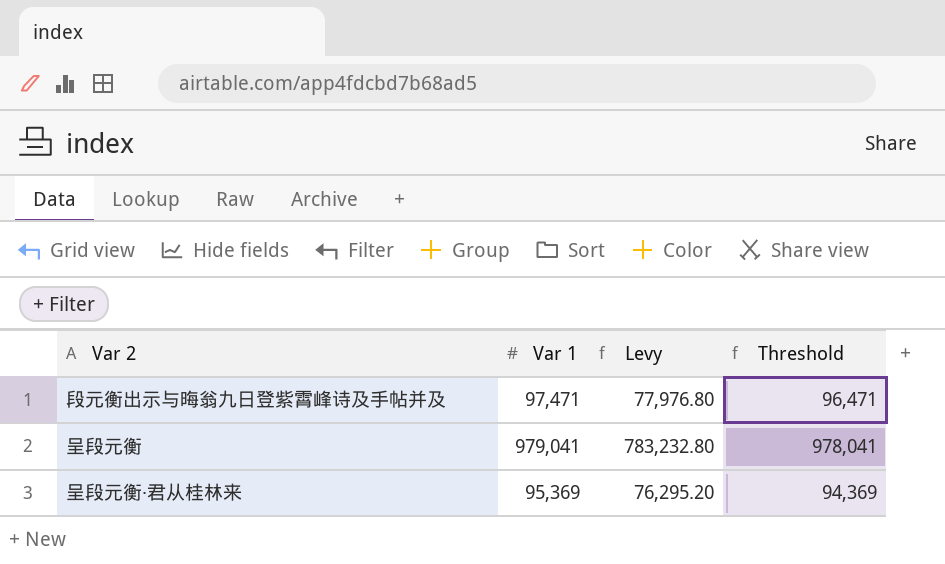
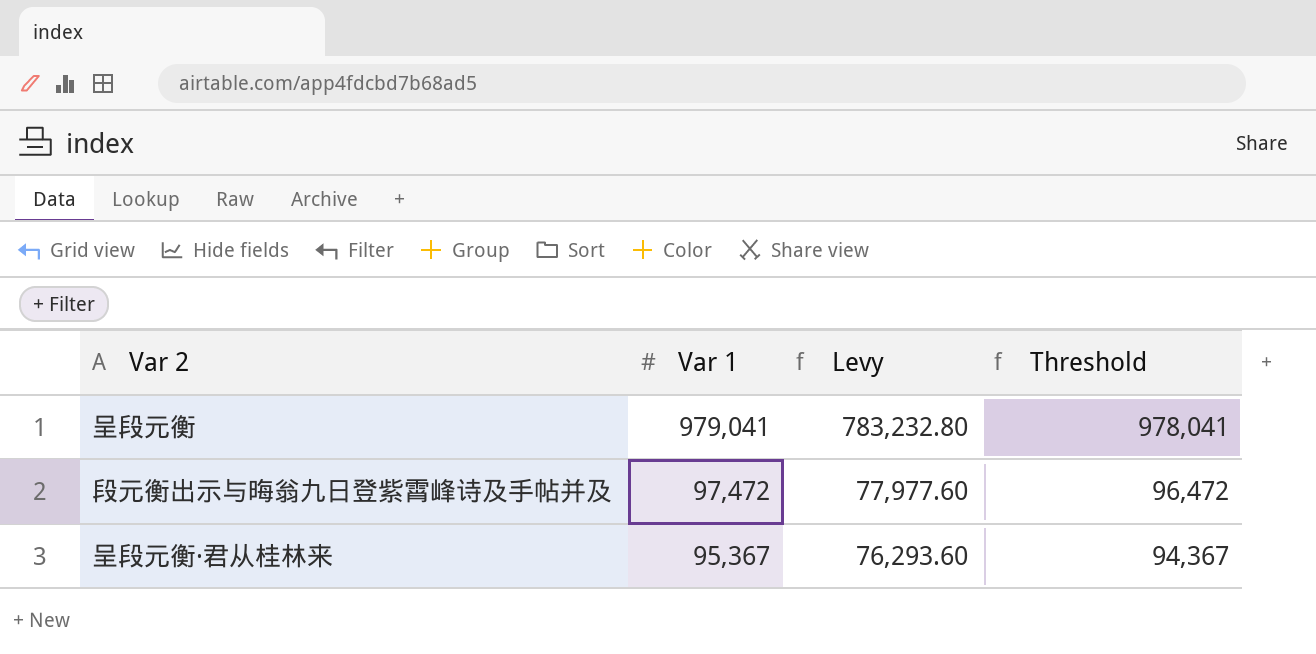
row order: none -> Var 1 descending
段元衡出示与晦翁九日登紫霄峰诗及手帖并及 | Var 1: 97,471 -> 97,472
段元衡出示与晦翁九日登紫霄峰诗及手帖并及 | Levy: 77,976.80 -> 77,977.60
段元衡出示与晦翁九日登紫霄峰诗及手帖并及 | Threshold: 96,471 -> 96,472
呈段元衡·君从桂林来 | Var 1: 95,369 -> 95,367
呈段元衡·君从桂林来 | Levy: 76,295.20 -> 76,293.60
呈段元衡·君从桂林来 | Threshold: 94,369 -> 94,367

